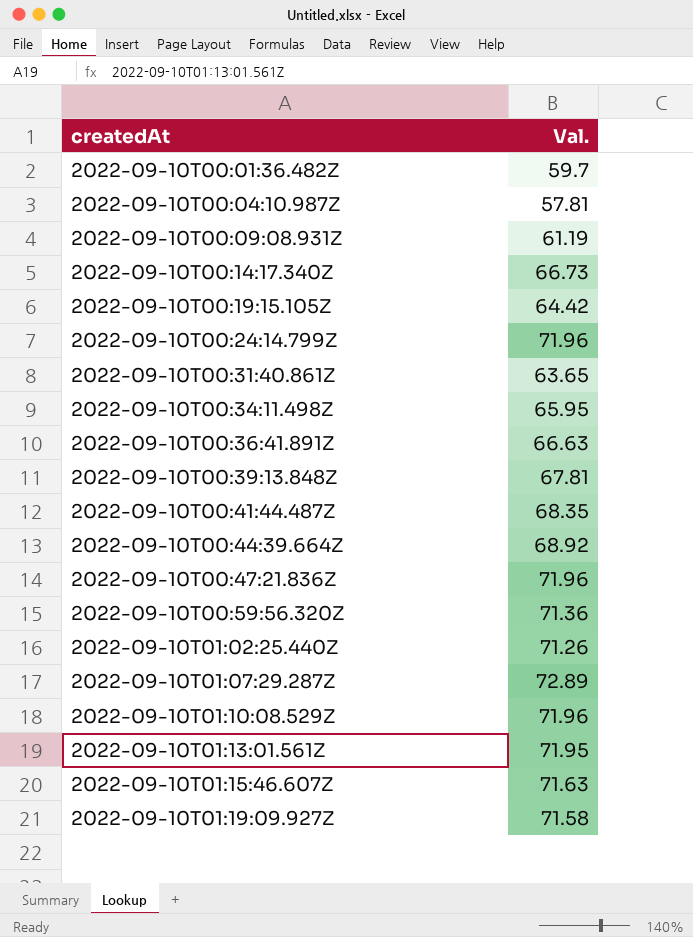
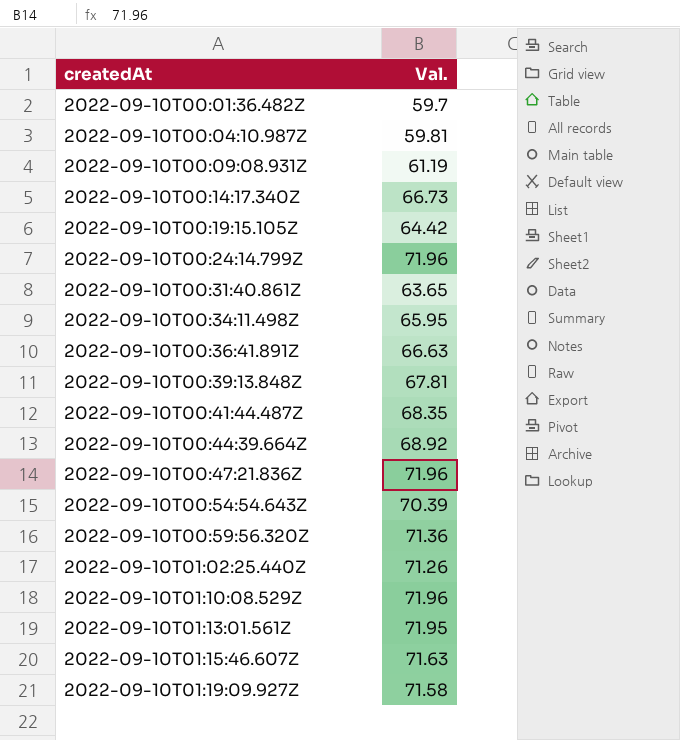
row 2022-09-10T01:07:29.287Z: 72.89 -> none
2022-09-10T00:04:10.987Z | Val.: 57.81 -> 59.81
row 2022-09-10T00:54:54.643Z: none -> 70.39

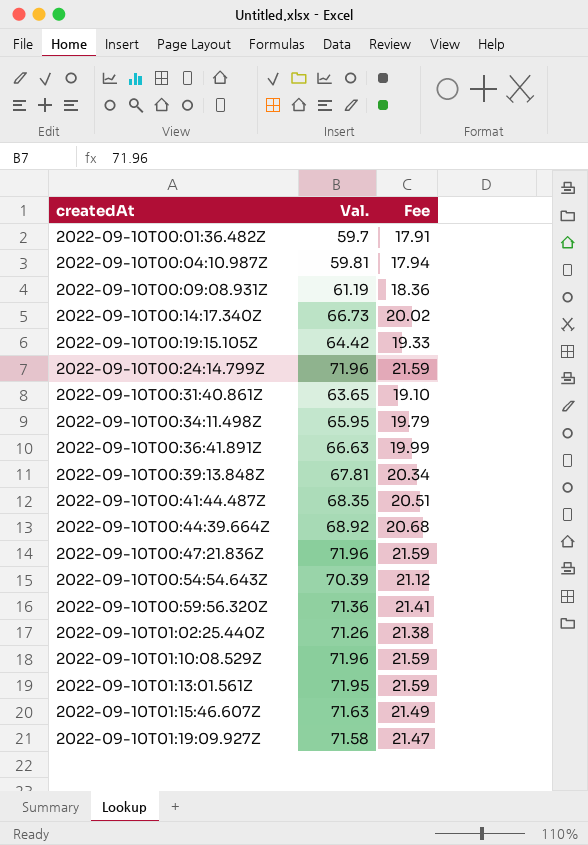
column Fee | formula: none -> [Val.] * 0.3

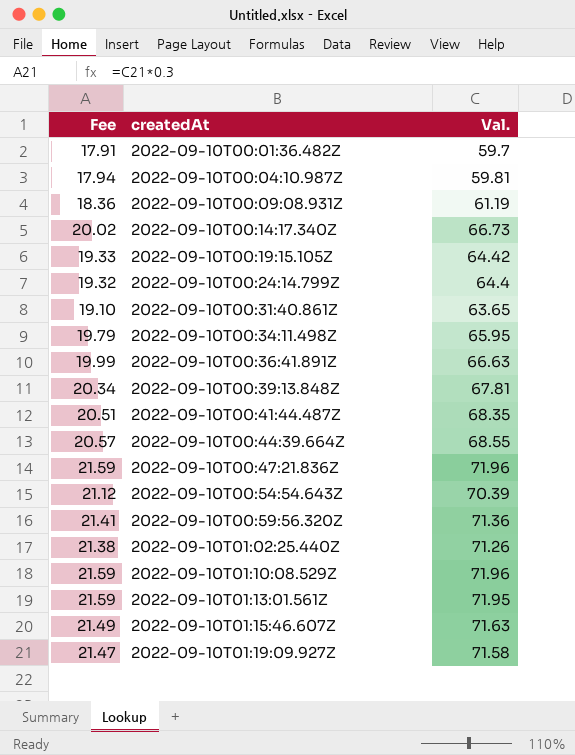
column Fee | position: 3 -> 1
2022-09-10T00:24:14.799Z | Fee: 21.59 -> 19.32
2022-09-10T00:24:14.799Z | Val.: 71.96 -> 64.4
2022-09-10T00:44:39.664Z | Fee: 20.68 -> 20.57
2022-09-10T00:44:39.664Z | Val.: 68.92 -> 68.55

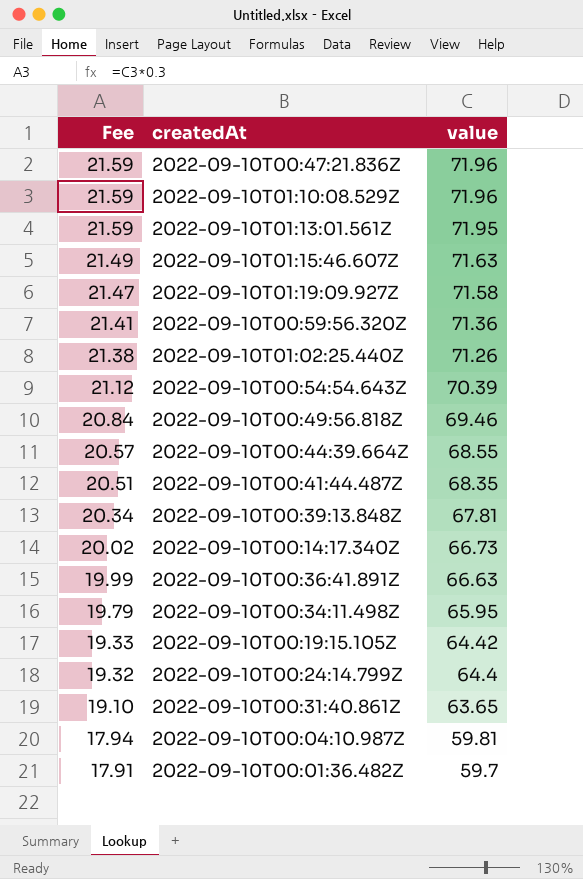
row order: createdAt ascending -> Fee descending
column name: Val. -> value
row 2022-09-10T00:09:08.931Z: 18.36 | 61.19 -> none
row 2022-09-10T00:49:56.818Z: none -> 20.84 | 69.46

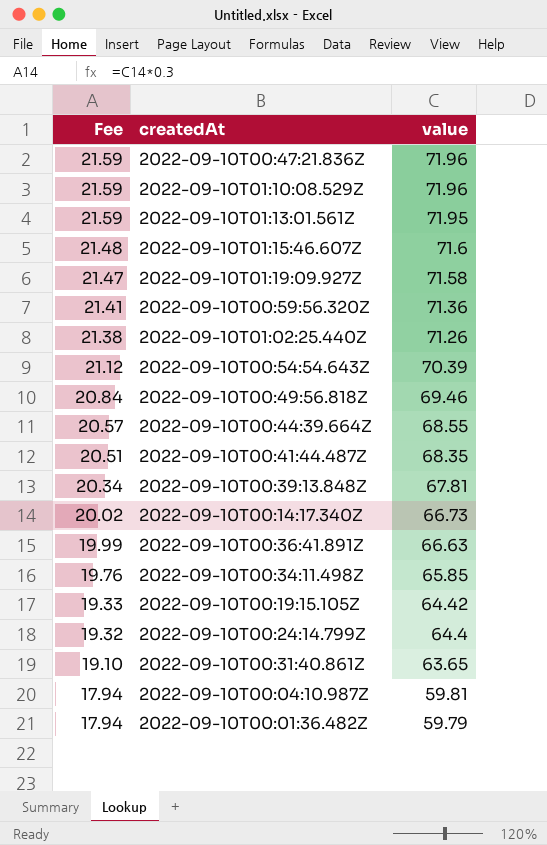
2022-09-10T01:15:46.607Z | Fee: 21.49 -> 21.48
2022-09-10T01:15:46.607Z | value: 71.63 -> 71.6
2022-09-10T00:34:11.498Z | Fee: 19.79 -> 19.76
2022-09-10T00:34:11.498Z | value: 65.95 -> 65.85
2022-09-10T00:01:36.482Z | Fee: 17.91 -> 17.94
2022-09-10T00:01:36.482Z | value: 59.7 -> 59.79

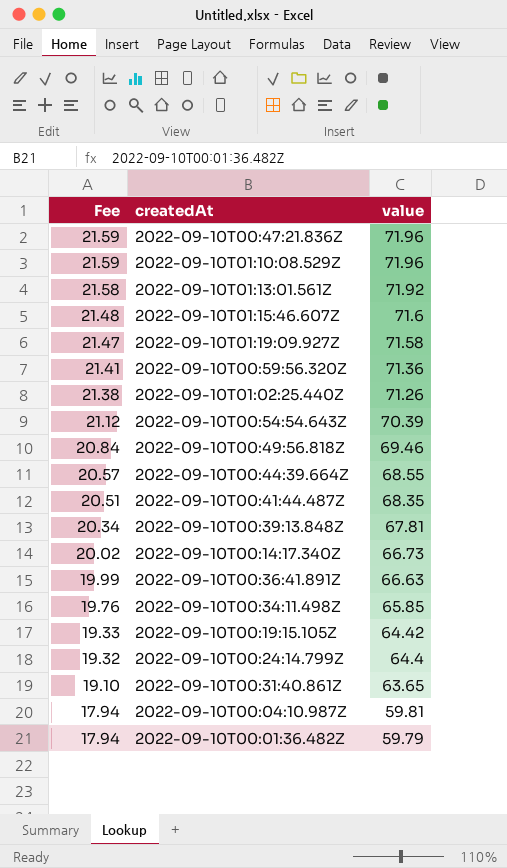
2022-09-10T01:13:01.561Z | Fee: 21.59 -> 21.58
2022-09-10T01:13:01.561Z | value: 71.95 -> 71.92

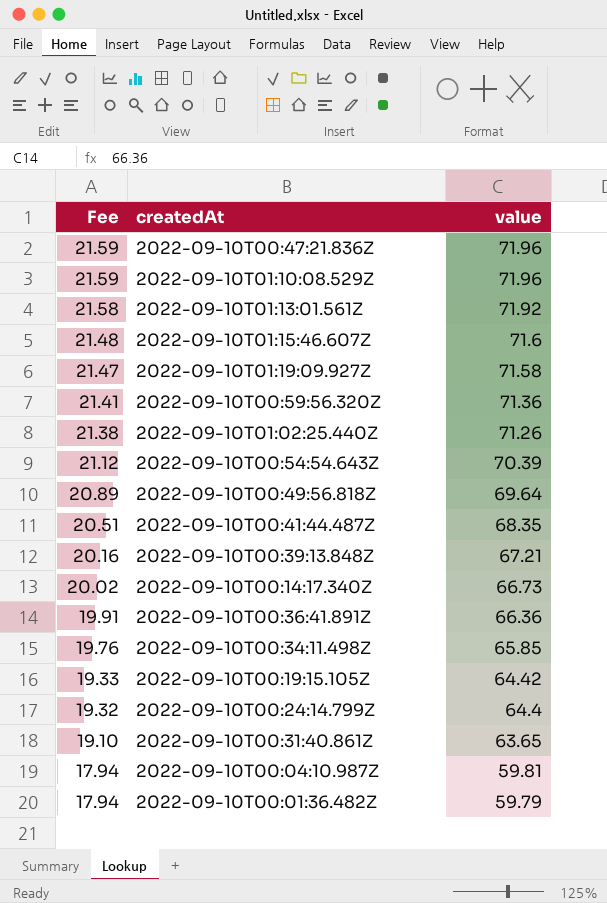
row 2022-09-10T00:44:39.664Z: 20.57 | 68.55 -> none
2022-09-10T00:49:56.818Z | Fee: 20.84 -> 20.89
2022-09-10T00:49:56.818Z | value: 69.46 -> 69.64
2022-09-10T00:39:13.848Z | Fee: 20.34 -> 20.16
2022-09-10T00:39:13.848Z | value: 67.81 -> 67.21
2022-09-10T00:36:41.891Z | Fee: 19.99 -> 19.91
2022-09-10T00:36:41.891Z | value: 66.63 -> 66.36

